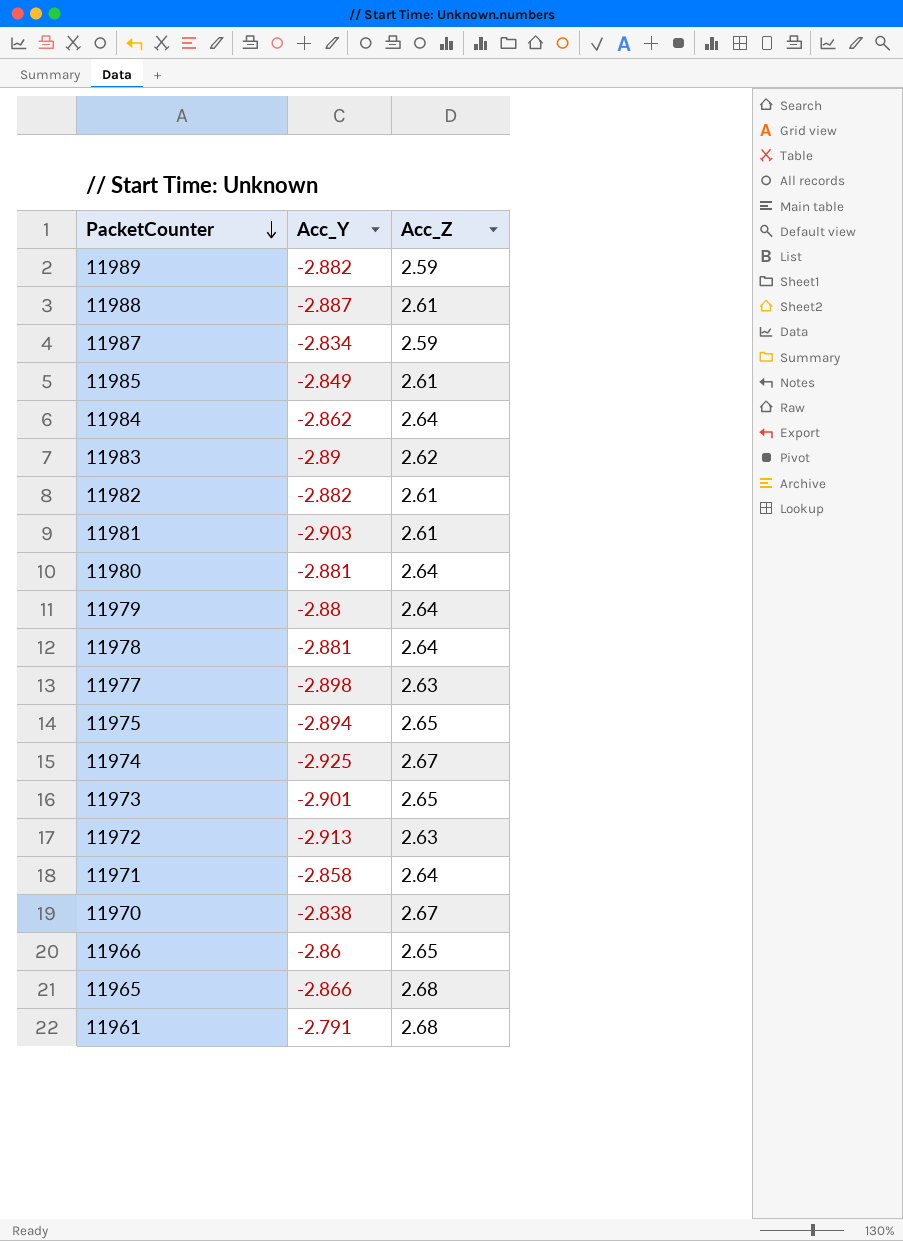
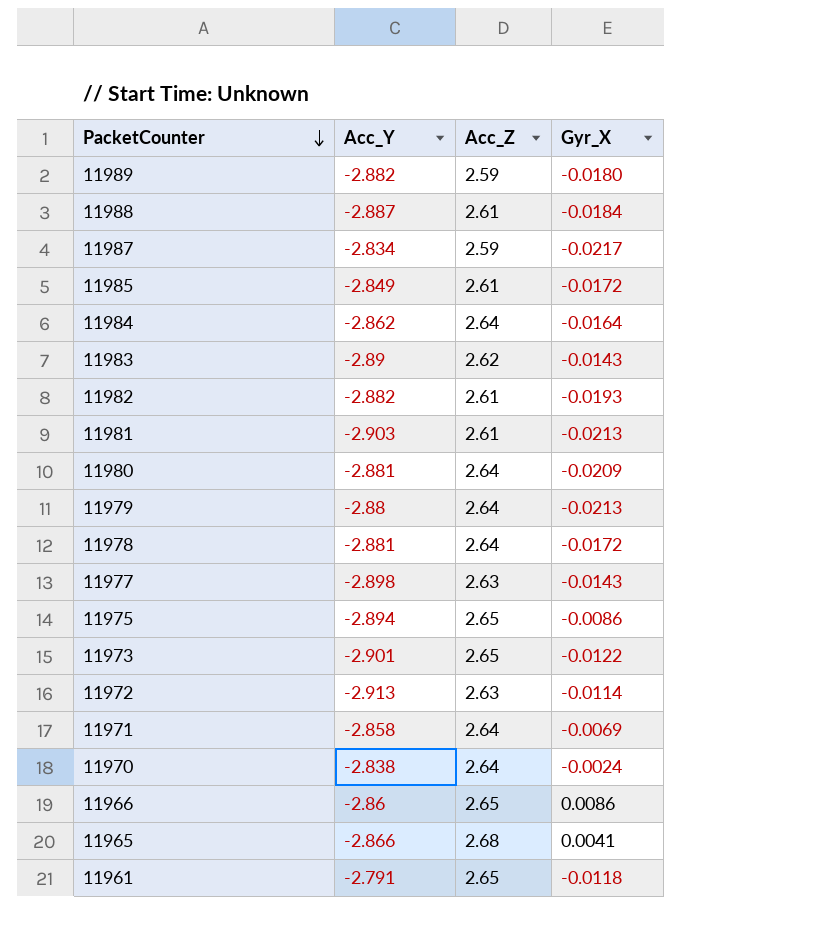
column Gyr_X | position: none -> 4
row 11974: -2.925 | 2.67 -> none
11970 | Acc_Z: 2.67 -> 2.64
11961 | Acc_Z: 2.68 -> 2.65

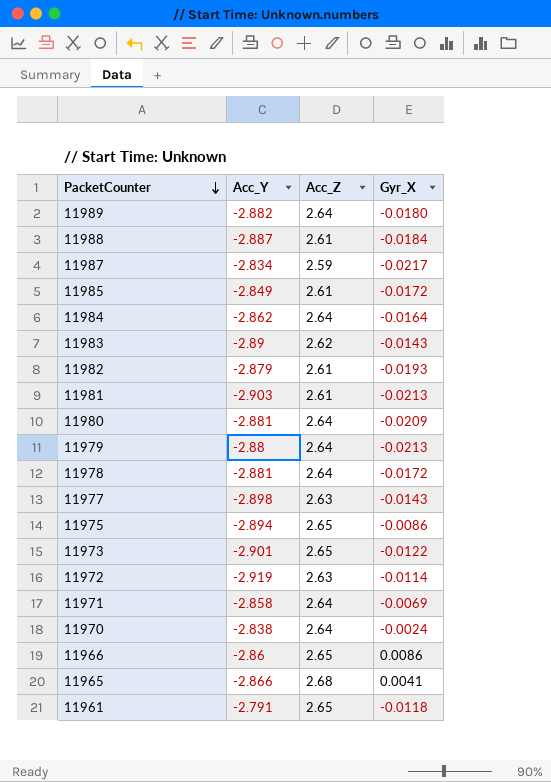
11989 | Acc_Z: 2.59 -> 2.64
11982 | Acc_Y: -2.882 -> -2.879
11972 | Acc_Y: -2.913 -> -2.919

